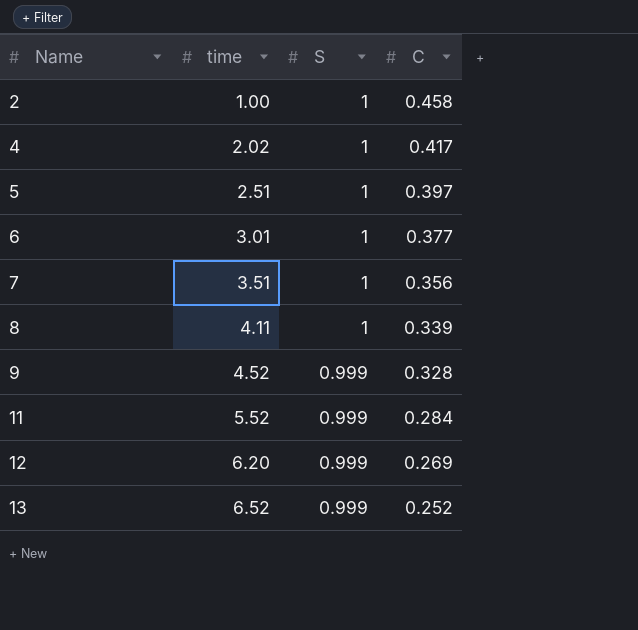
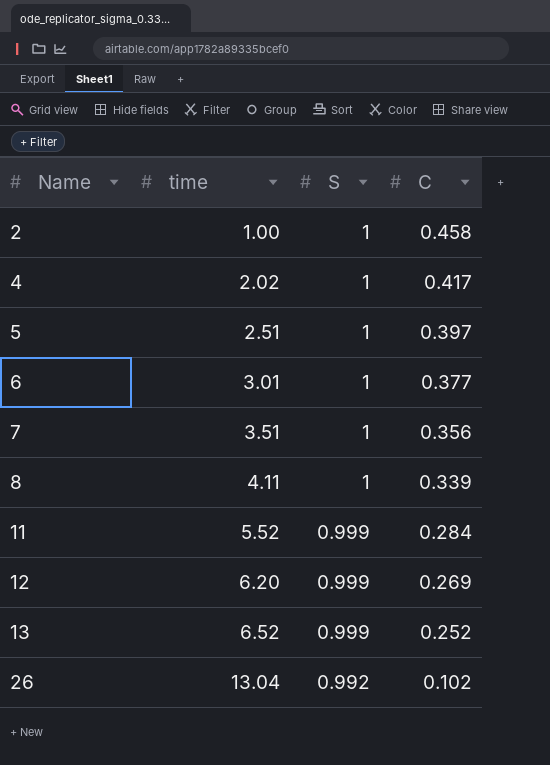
row 9: 4.52 | 0.999 | 0.328 -> none
row 26: none -> 13.04 | 0.992 | 0.102

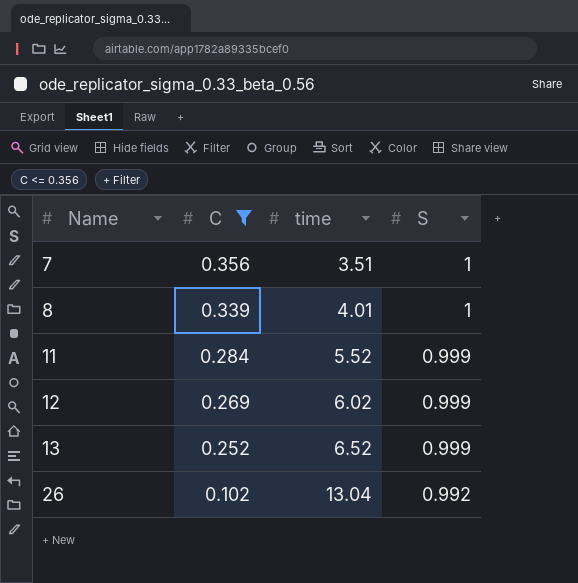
filter: none -> C <= 0.356
column C | position: 4 -> 2
8 | time: 4.11 -> 4.01
12 | time: 6.20 -> 6.02

